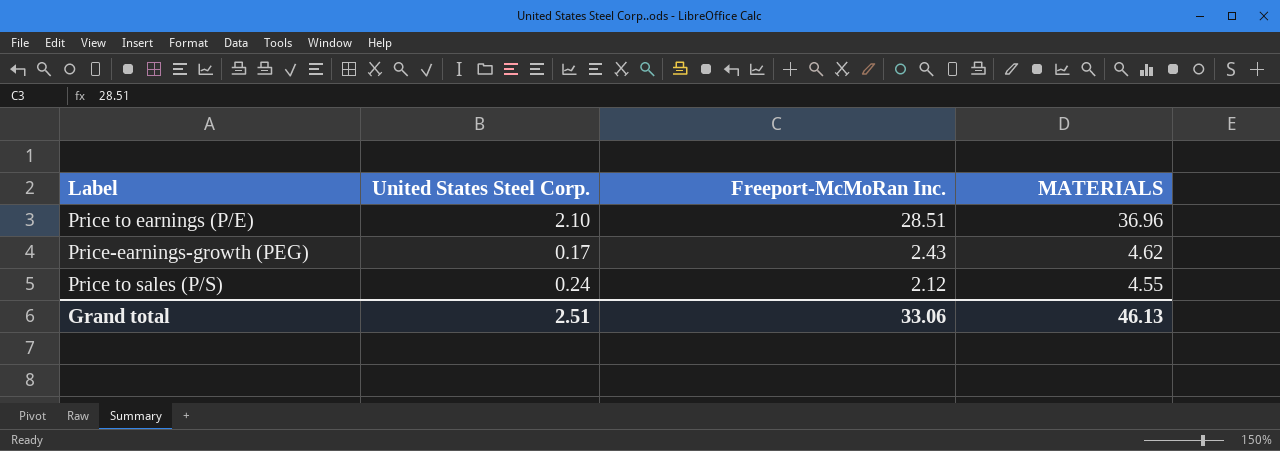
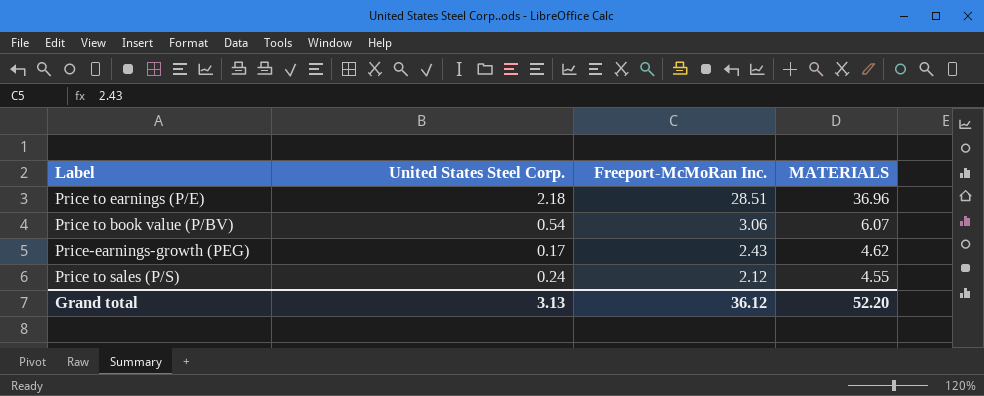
Price to earnings (P/E) | United States Steel Corp.: 2.10 -> 2.18
row Price to book value (P/BV): none -> 0.54 | 3.06 | 6.07
Grand total | United States Steel Corp.: 2.51 -> 3.13
Grand total | Freeport-McMoRan Inc.: 33.06 -> 36.12
Grand total | MATERIALS: 46.13 -> 52.20

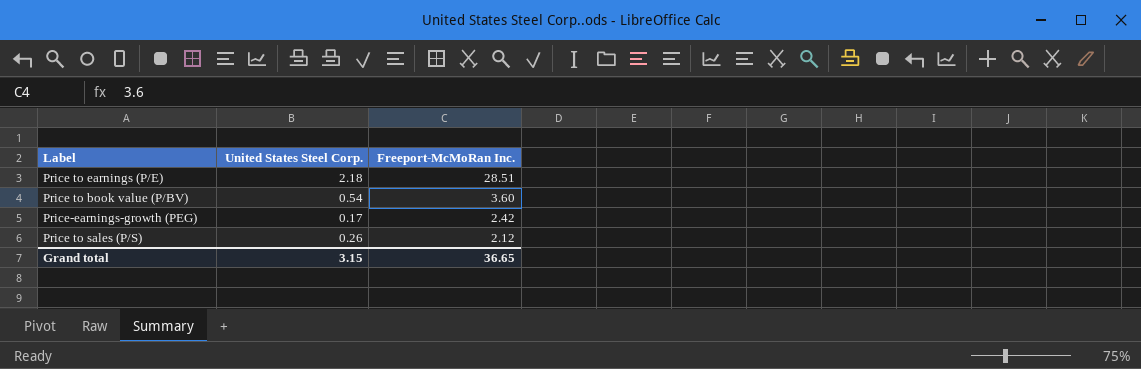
column MATERIALS | position: 4 -> none
Price to book value (P/BV) | Freeport-McMoRan Inc.: 3.06 -> 3.60
Price-earnings-growth (PEG) | Freeport-McMoRan Inc.: 2.43 -> 2.42
Price to sales (P/S) | United States Steel Corp.: 0.24 -> 0.26
Grand total | United States Steel Corp.: 3.13 -> 3.15
Grand total | Freeport-McMoRan Inc.: 36.12 -> 36.65

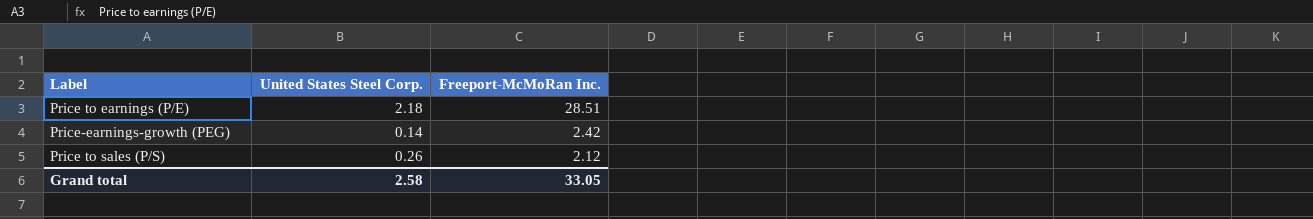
row Price to book value (P/BV): 0.54 | 3.60 -> none
Price-earnings-growth (PEG) | United States Steel Corp.: 0.17 -> 0.14
Grand total | United States Steel Corp.: 3.15 -> 2.58
Grand total | Freeport-McMoRan Inc.: 36.65 -> 33.05

